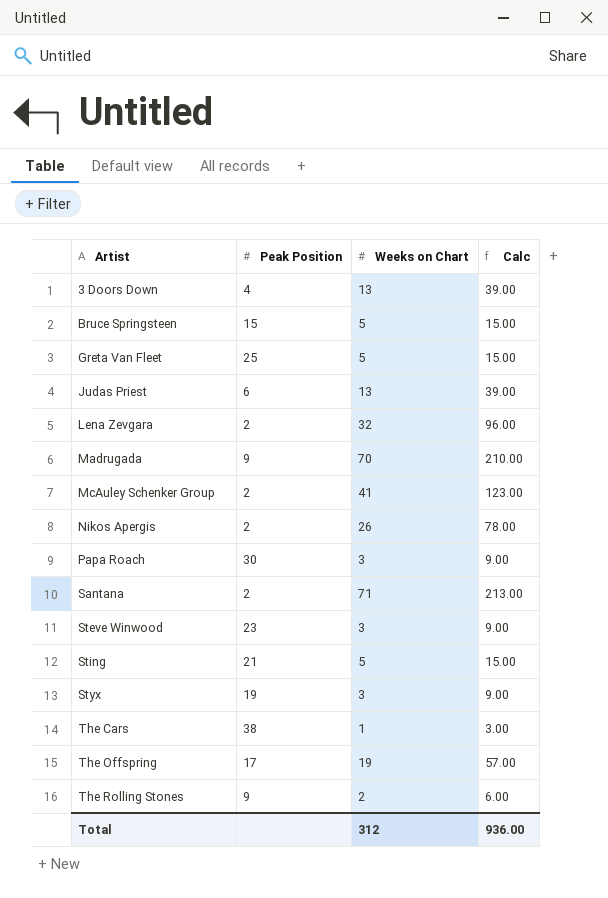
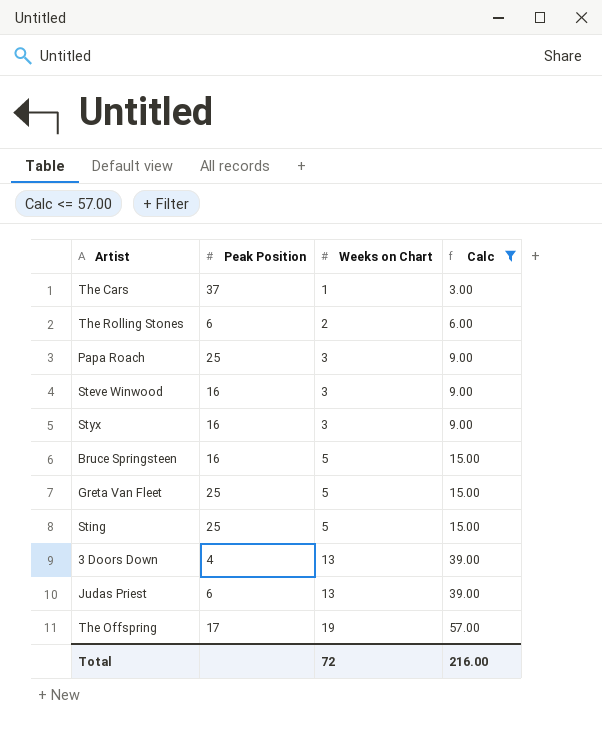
filter: none -> Calc <= 57.00
row order: Artist ascending -> Weeks on Chart ascending
The Cars | Peak Position: 38 -> 37
The Rolling Stones | Peak Position: 9 -> 6
Papa Roach | Peak Position: 30 -> 25
Steve Winwood | Peak Position: 23 -> 16
Styx | Peak Position: 19 -> 16
Bruce Springsteen | Peak Position: 15 -> 16
Sting | Peak Position: 21 -> 25
Total | Weeks on Chart: 312 -> 72
Total | Calc: 936.00 -> 216.00

